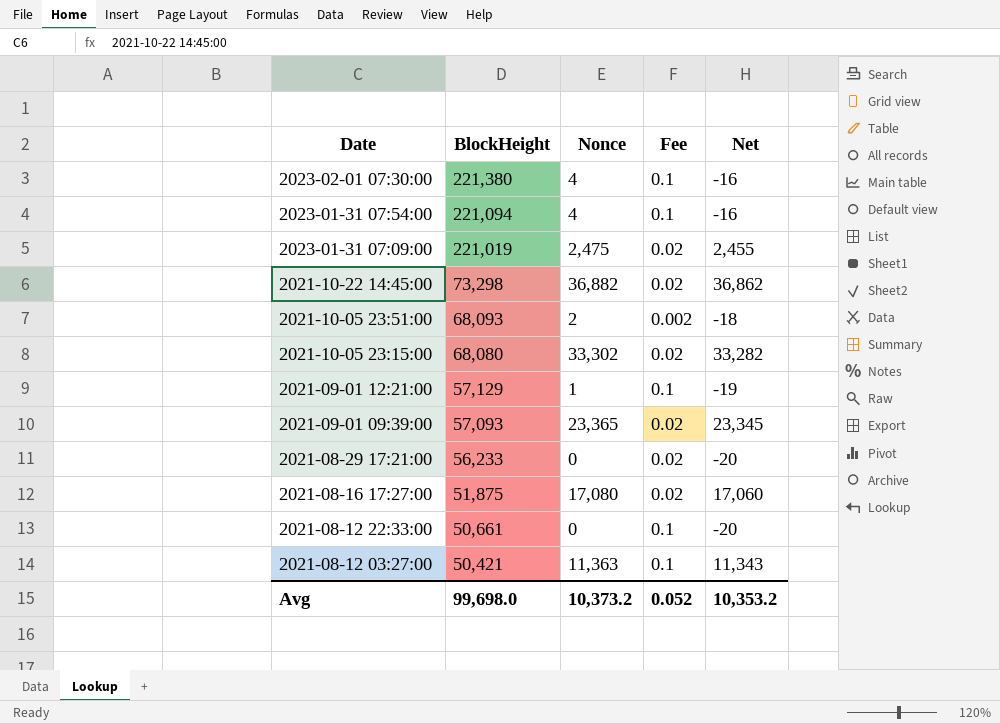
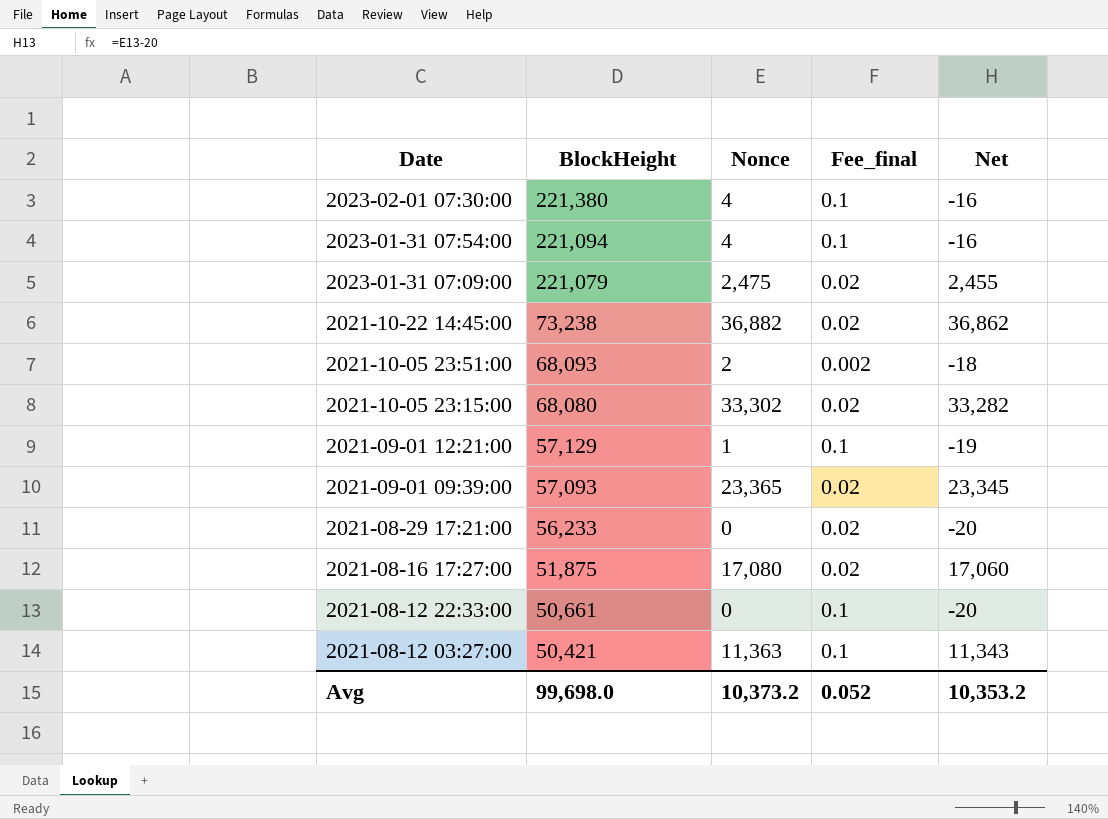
column name: Fee -> Fee_final
2023-01-31 07:09:00 | BlockHeight: 221,019 -> 221,079
2021-10-22 14:45:00 | BlockHeight: 73,298 -> 73,238

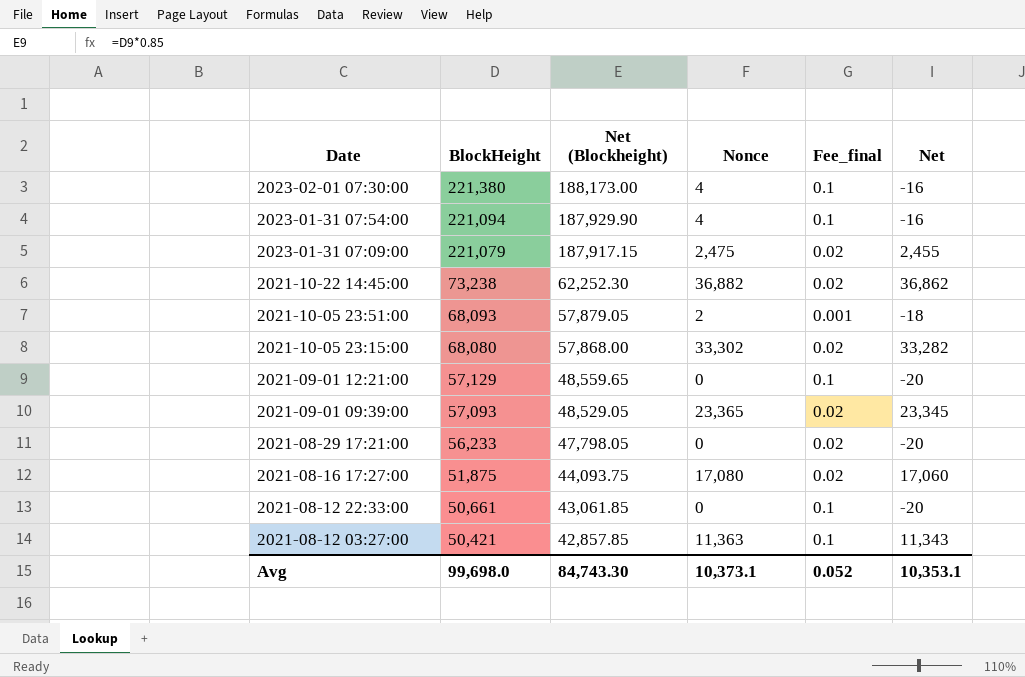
column Net (Blockheight) | formula: none -> [BlockHeight] * 0.85
2021-10-05 23:51:00 | Fee_final: 0.002 -> 0.001
2021-09-01 12:21:00 | Nonce: 1 -> 0
2021-09-01 12:21:00 | Net: -19 -> -20
Avg | Nonce: 10,373.2 -> 10,373.1
Avg | Net: 10,353.2 -> 10,353.1

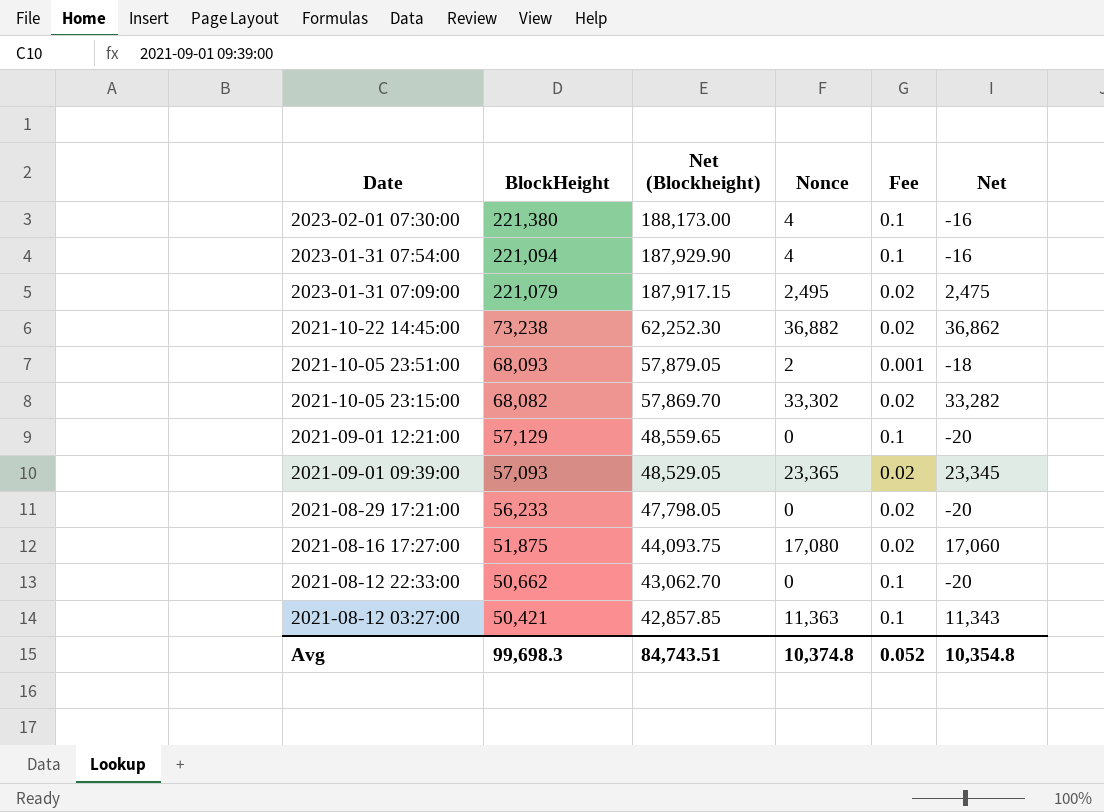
column name: Fee_final -> Fee
2023-01-31 07:09:00 | Nonce: 2,475 -> 2,495
2023-01-31 07:09:00 | Net: 2,455 -> 2,475
2021-10-05 23:15:00 | BlockHeight: 68,080 -> 68,082
2021-10-05 23:15:00 | Net (Blockheight): 57,868.00 -> 57,869.70
2021-08-12 22:33:00 | BlockHeight: 50,661 -> 50,662
2021-08-12 22:33:00 | Net (Blockheight): 43,061.85 -> 43,062.70
Avg | BlockHeight: 99,698.0 -> 99,698.3
Avg | Net (Blockheight): 84,743.30 -> 84,743.51
Avg | Nonce: 10,373.1 -> 10,374.8
Avg | Net: 10,353.1 -> 10,354.8

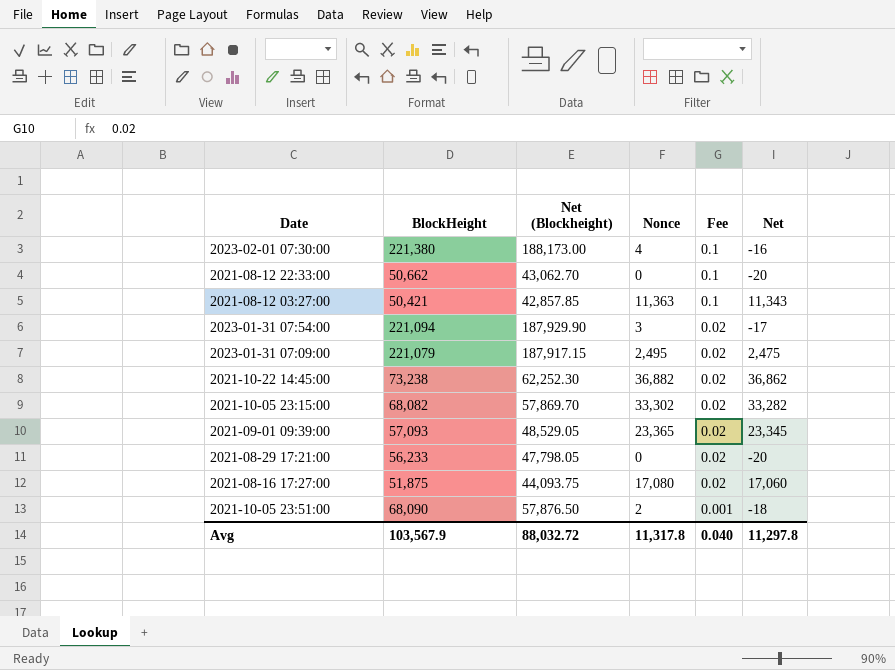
row order: Date descending -> Fee descending
row 2021-09-01 12:21:00: 57,129 | 48,559.65 | 0 | 0.1 | -20 -> none
2023-01-31 07:54:00 | Nonce: 4 -> 3
2023-01-31 07:54:00 | Fee: 0.1 -> 0.02
2023-01-31 07:54:00 | Net: -16 -> -17
2021-10-05 23:51:00 | BlockHeight: 68,093 -> 68,090
2021-10-05 23:51:00 | Net (Blockheight): 57,879.05 -> 57,876.50
Avg | BlockHeight: 99,698.3 -> 103,567.9
Avg | Net (Blockheight): 84,743.51 -> 88,032.72
Avg | Nonce: 10,374.8 -> 11,317.8
Avg | Fee: 0.052 -> 0.040
Avg | Net: 10,354.8 -> 11,297.8

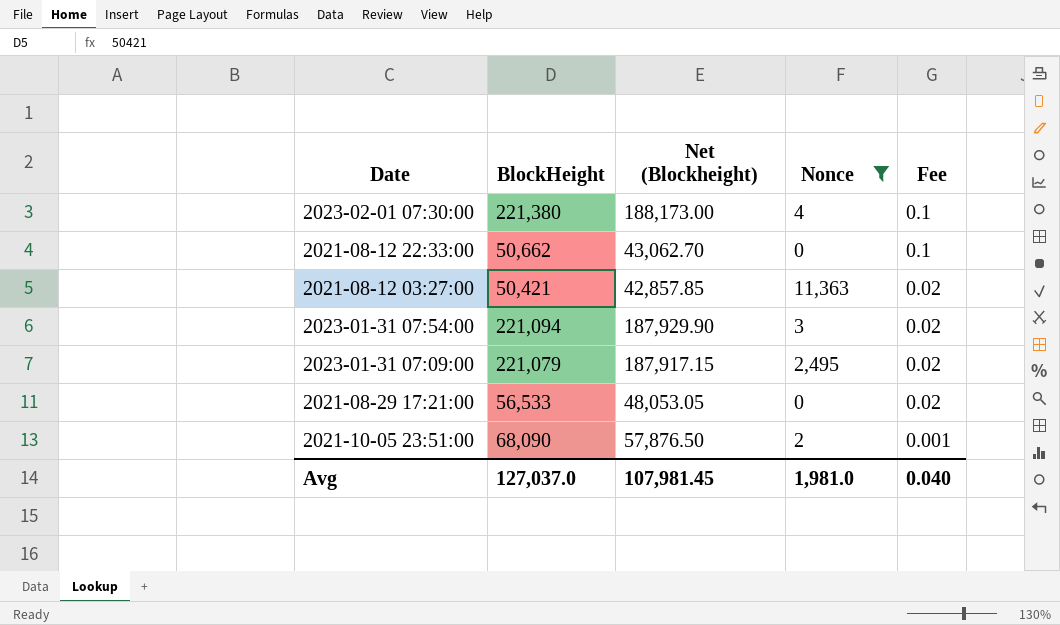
filter: none -> Nonce <= 11,363
column Net | formula: [Nonce] - 20 -> none
2021-08-12 03:27:00 | Fee: 0.1 -> 0.02
2021-08-29 17:21:00 | BlockHeight: 56,233 -> 56,533
2021-08-29 17:21:00 | Net (Blockheight): 47,798.05 -> 48,053.05
Avg | BlockHeight: 103,567.9 -> 127,037.0
Avg | Net (Blockheight): 88,032.72 -> 107,981.45
Avg | Nonce: 11,317.8 -> 1,981.0

